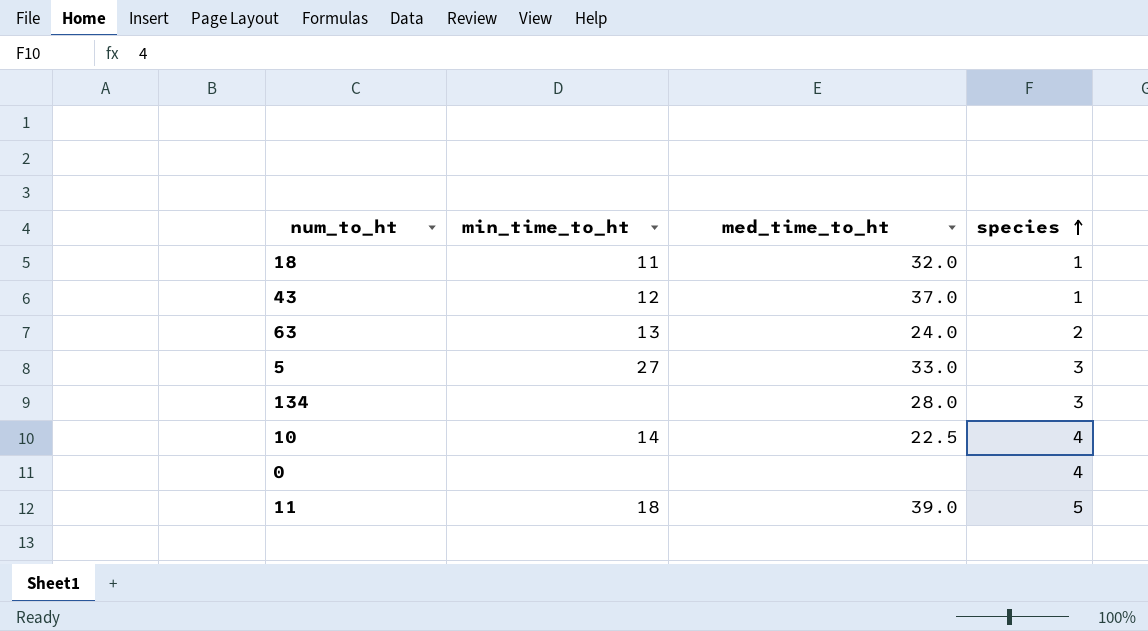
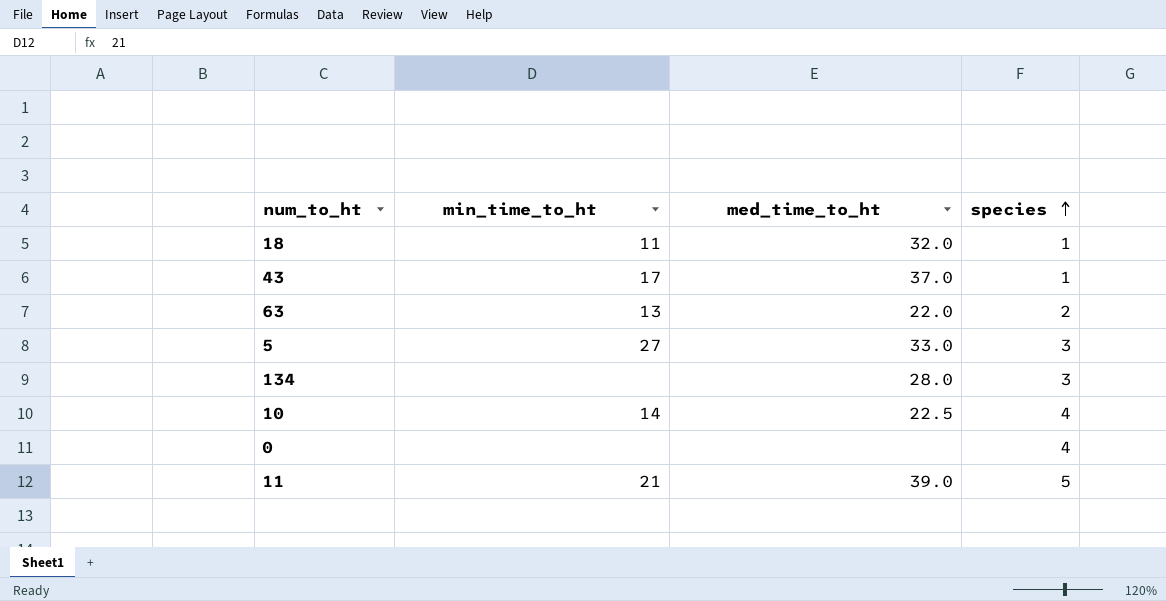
43 | min_time_to_ht: 12 -> 17
63 | med_time_to_ht: 24.0 -> 22.0
11 | min_time_to_ht: 18 -> 21

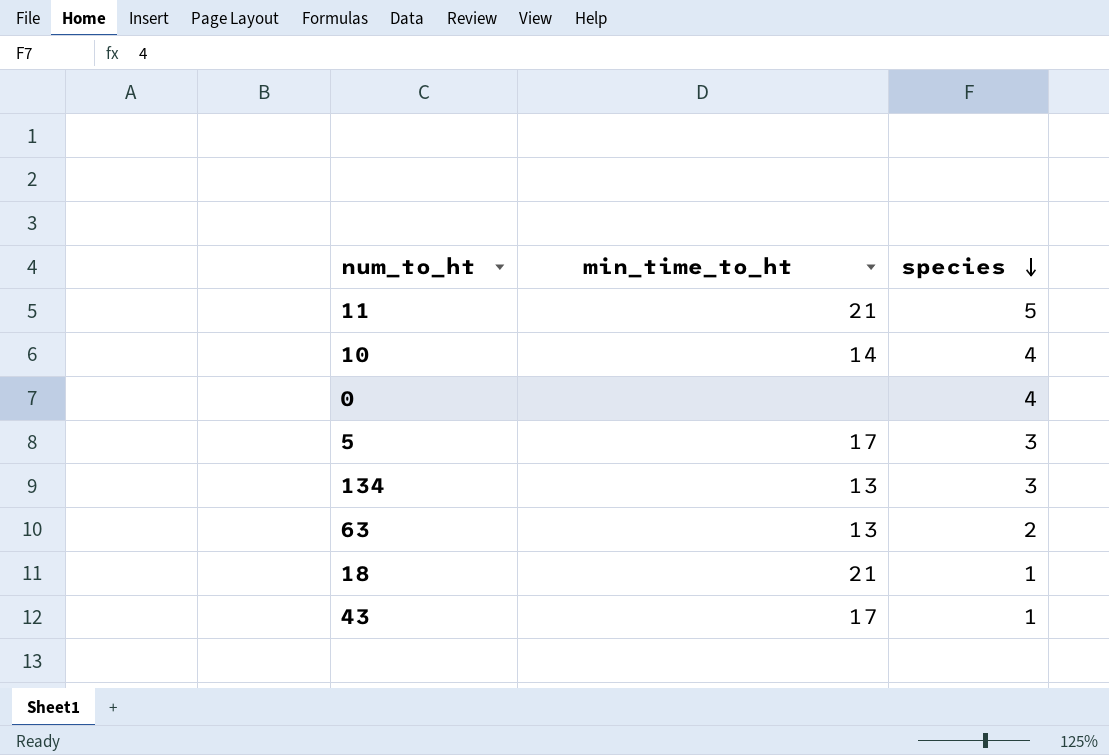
row order: species ascending -> species descending
column med_time_to_ht | position: 3 -> none
5 | min_time_to_ht: 27 -> 17
134 | min_time_to_ht: none -> 13
18 | min_time_to_ht: 11 -> 21

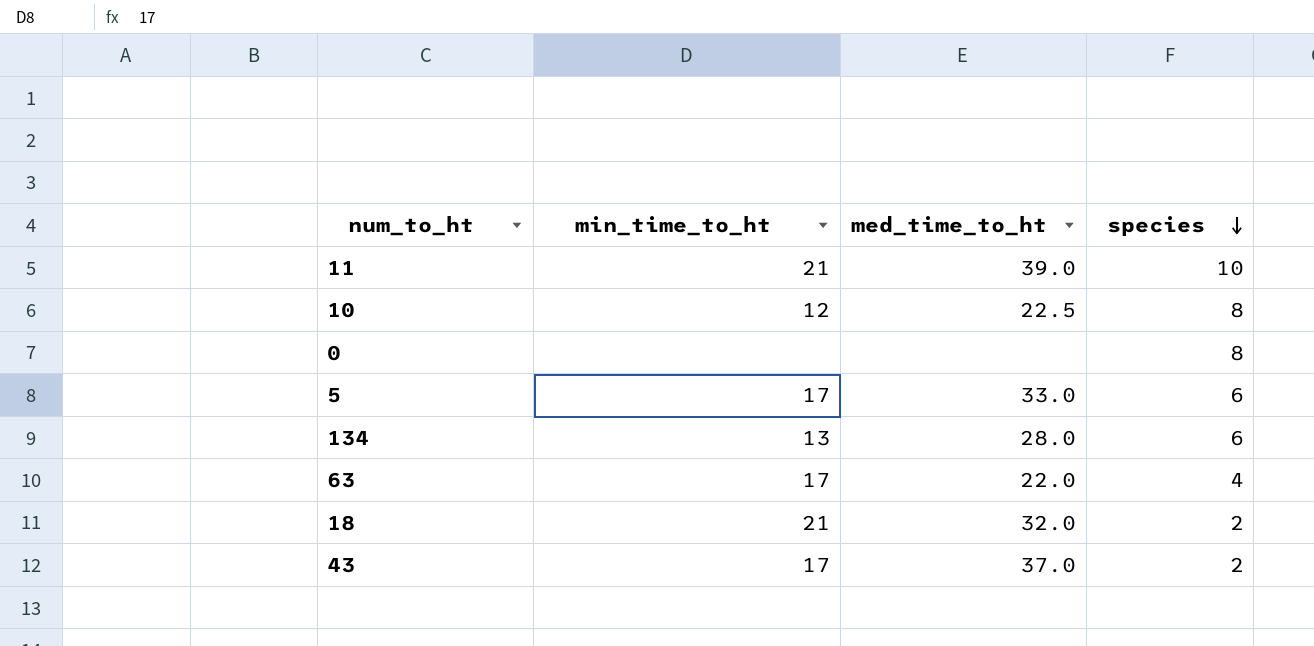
column med_time_to_ht | position: none -> 3
11 | species: 5 -> 10
10 | min_time_to_ht: 14 -> 12
10 | species: 4 -> 8
0 | species: 4 -> 8
5 | species: 3 -> 6
134 | species: 3 -> 6
63 | min_time_to_ht: 13 -> 17
63 | species: 2 -> 4
18 | species: 1 -> 2
43 | species: 1 -> 2

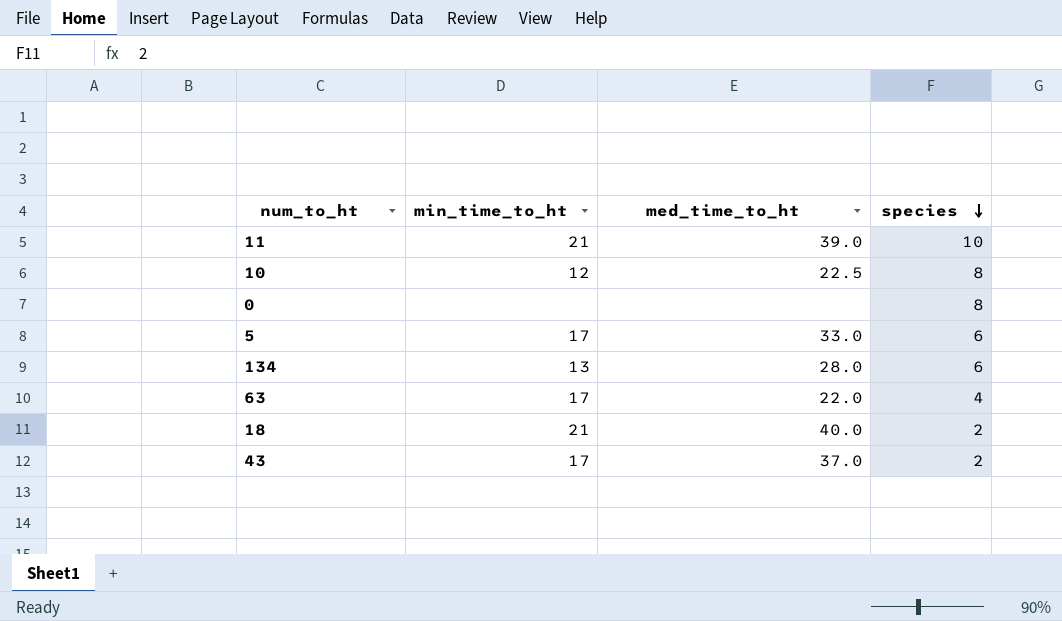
18 | med_time_to_ht: 32.0 -> 40.0

